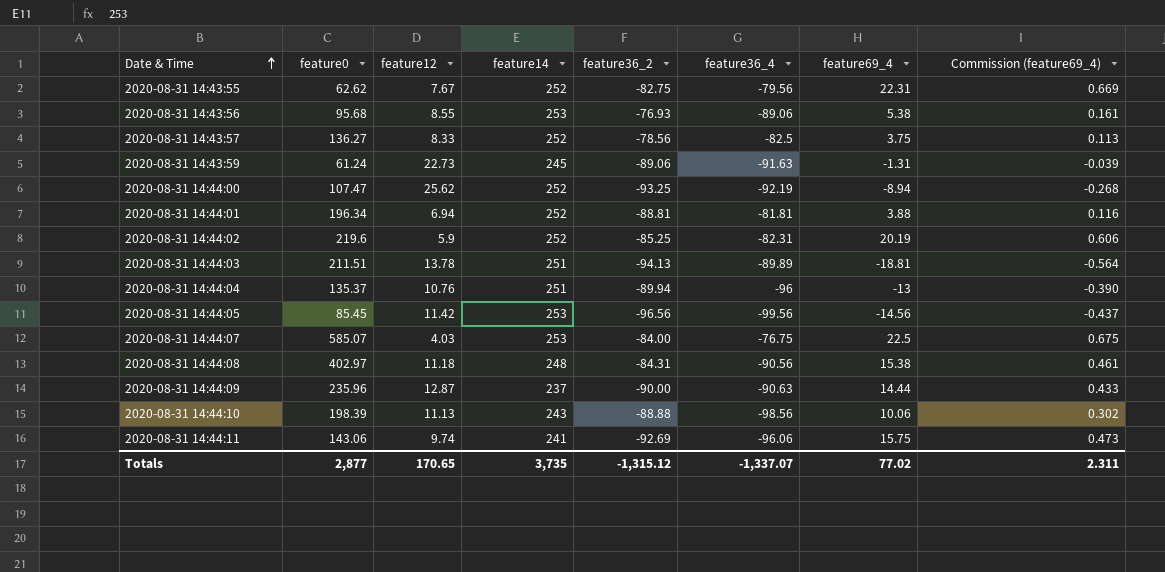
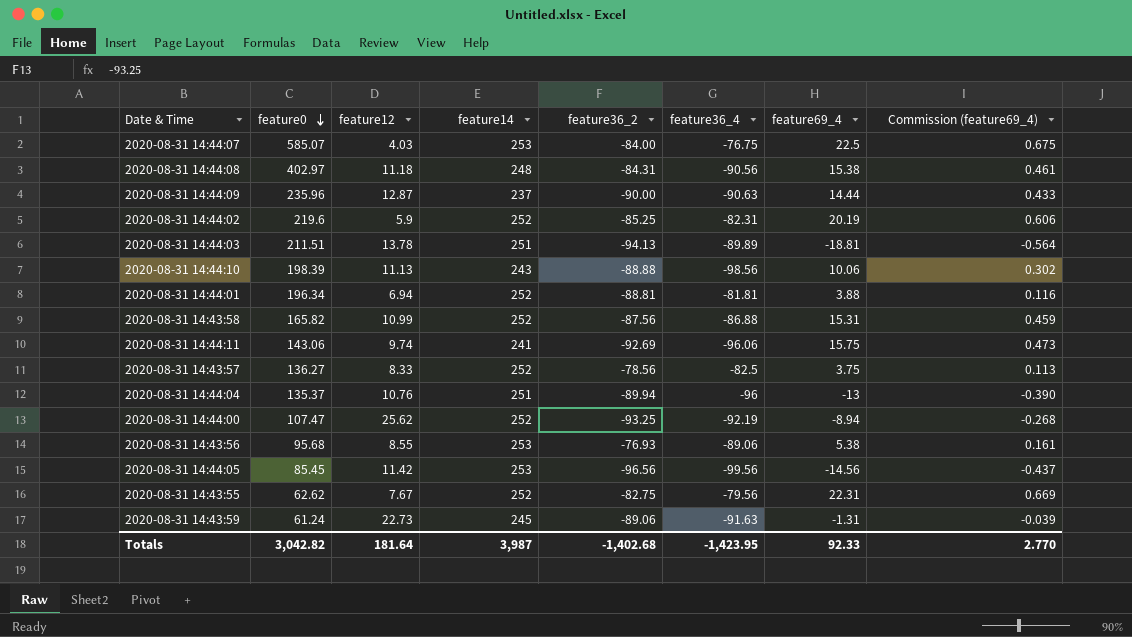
row order: Date & Time ascending -> feature0 descending
row 2020-08-31 14:43:58: none -> 165.82 | 10.99 | 252 | -87.56 | -86.88 | 15.31 | 0.459
Totals | feature0: 2,877 -> 3,042.82
Totals | feature12: 170.65 -> 181.64
Totals | feature14: 3,735 -> 3,987
Totals | feature36_2: -1,315.12 -> -1,402.68
Totals | feature36_4: -1,337.07 -> -1,423.95
Totals | feature69_4: 77.02 -> 92.33
Totals | Commission (feature69_4): 2.311 -> 2.770

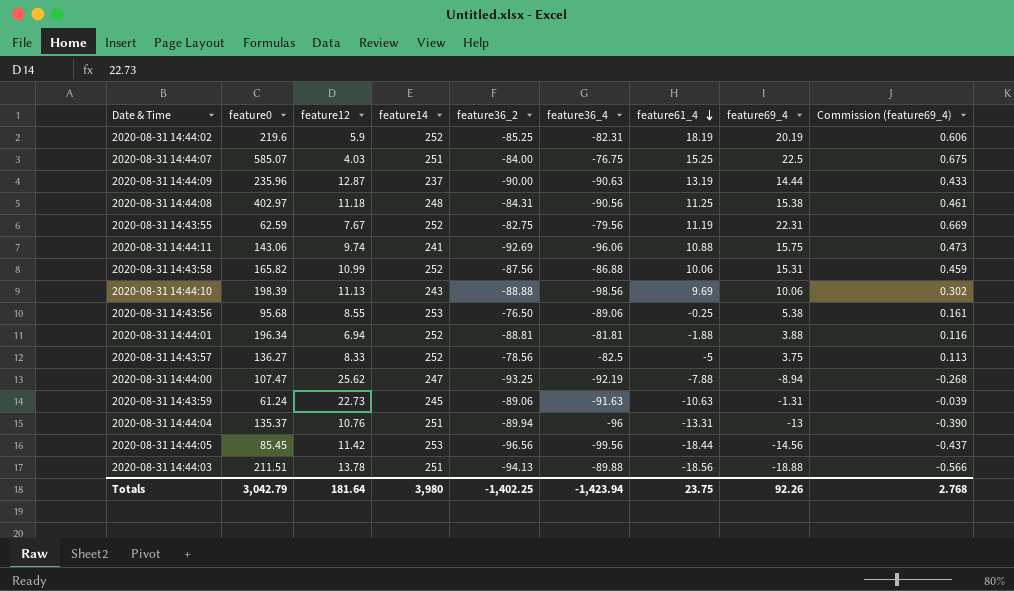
row order: feature0 descending -> feature61_4 descending
column feature61_4 | position: none -> 7
2020-08-31 14:44:07 | feature14: 253 -> 251
2020-08-31 14:43:55 | feature0: 62.62 -> 62.59
2020-08-31 14:43:56 | feature36_2: -76.93 -> -76.50
2020-08-31 14:44:00 | feature14: 252 -> 247
2020-08-31 14:44:03 | feature36_4: -89.89 -> -89.88
2020-08-31 14:44:03 | feature69_4: -18.81 -> -18.88
2020-08-31 14:44:03 | Commission (feature69_4): -0.564 -> -0.566
Totals | feature0: 3,042.82 -> 3,042.79
Totals | feature14: 3,987 -> 3,980
Totals | feature36_2: -1,402.68 -> -1,402.25
Totals | feature36_4: -1,423.95 -> -1,423.94
Totals | feature69_4: 92.33 -> 92.26
Totals | Commission (feature69_4): 2.770 -> 2.768

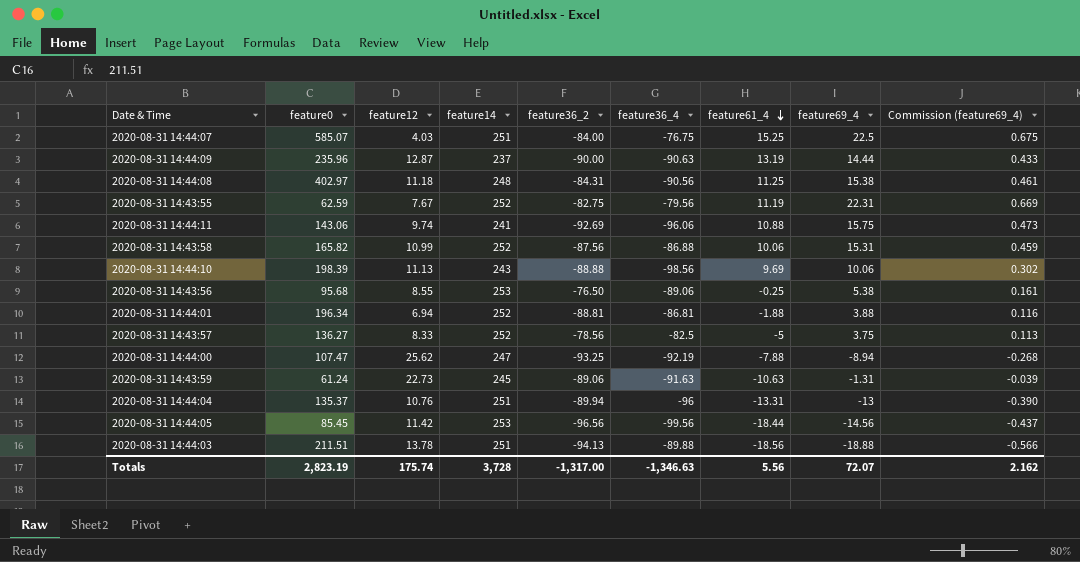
row 2020-08-31 14:44:02: 219.6 | 5.9 | 252 | -85.25 | -82.31 | 18.19 | 20.19 | 0.606 -> none
2020-08-31 14:44:01 | feature36_4: -81.81 -> -86.81
Totals | feature0: 3,042.79 -> 2,823.19
Totals | feature12: 181.64 -> 175.74
Totals | feature14: 3,980 -> 3,728
Totals | feature36_2: -1,402.25 -> -1,317.00
Totals | feature36_4: -1,423.94 -> -1,346.63
Totals | feature61_4: 23.75 -> 5.56
Totals | feature69_4: 92.26 -> 72.07
Totals | Commission (feature69_4): 2.768 -> 2.162

